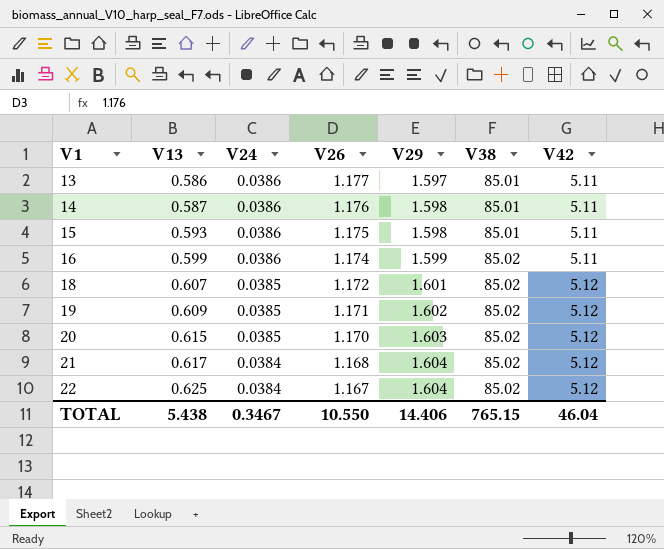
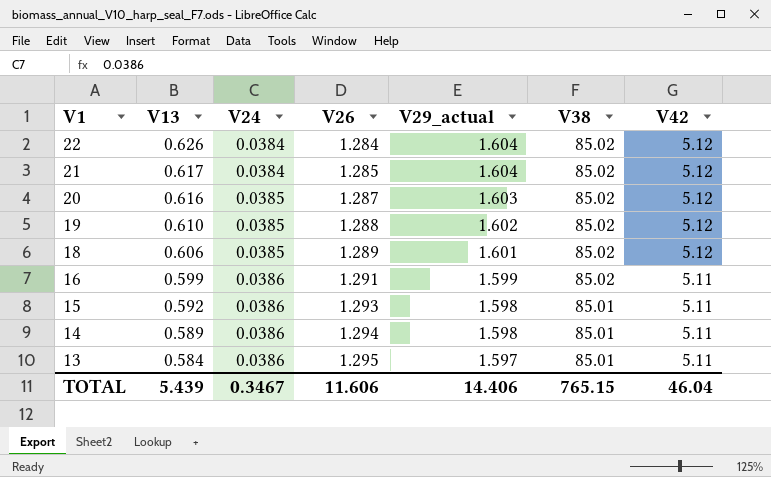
row order: V1 ascending -> V1 descending
column name: V29 -> V29_actual
22 | V13: 0.625 -> 0.626
22 | V26: 1.167 -> 1.284
21 | V26: 1.168 -> 1.285
20 | V13: 0.615 -> 0.616
20 | V26: 1.170 -> 1.287
19 | V13: 0.609 -> 0.610
19 | V26: 1.171 -> 1.288
18 | V13: 0.607 -> 0.606
18 | V26: 1.172 -> 1.289
16 | V26: 1.174 -> 1.291
15 | V13: 0.593 -> 0.592
15 | V26: 1.175 -> 1.293
14 | V13: 0.587 -> 0.589
14 | V26: 1.176 -> 1.294
13 | V13: 0.586 -> 0.584
13 | V26: 1.177 -> 1.295
TOTAL | V13: 5.438 -> 5.439
TOTAL | V26: 10.550 -> 11.606

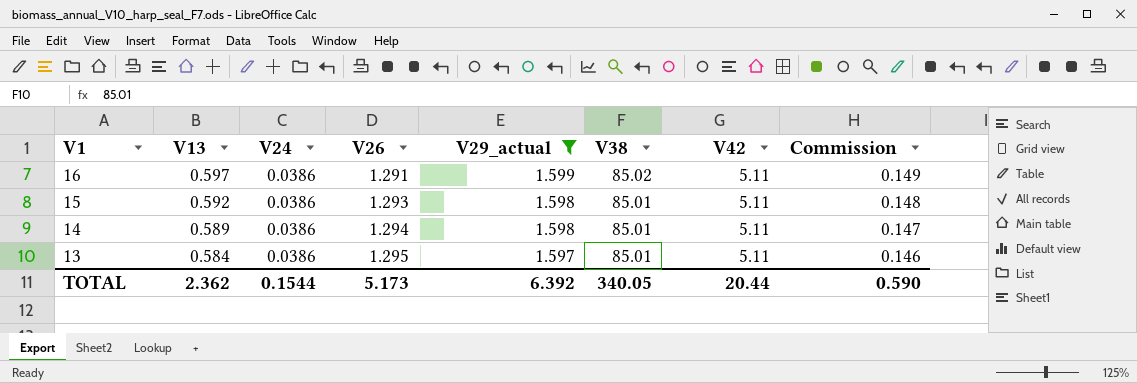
filter: none -> V29_actual <= 1.599
column Commission | formula: none -> [V13] * 0.25
16 | V13: 0.599 -> 0.597
TOTAL | V13: 5.439 -> 2.362
TOTAL | V24: 0.3467 -> 0.1544
TOTAL | V26: 11.606 -> 5.173
TOTAL | V29_actual: 14.406 -> 6.392
TOTAL | V38: 765.15 -> 340.05
TOTAL | V42: 46.04 -> 20.44

